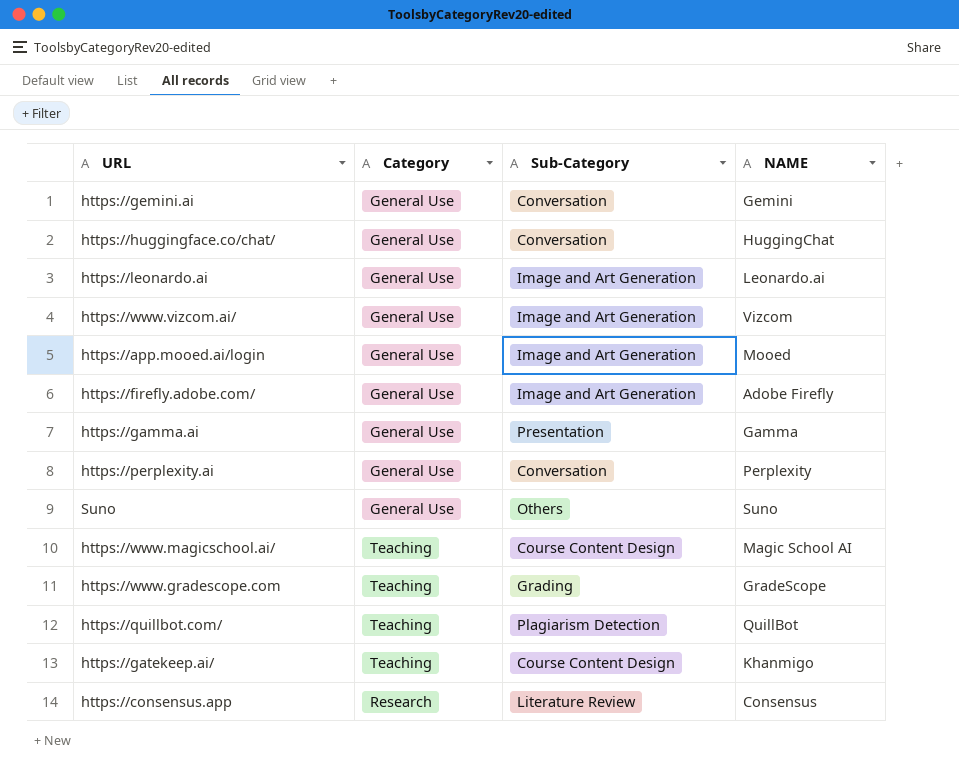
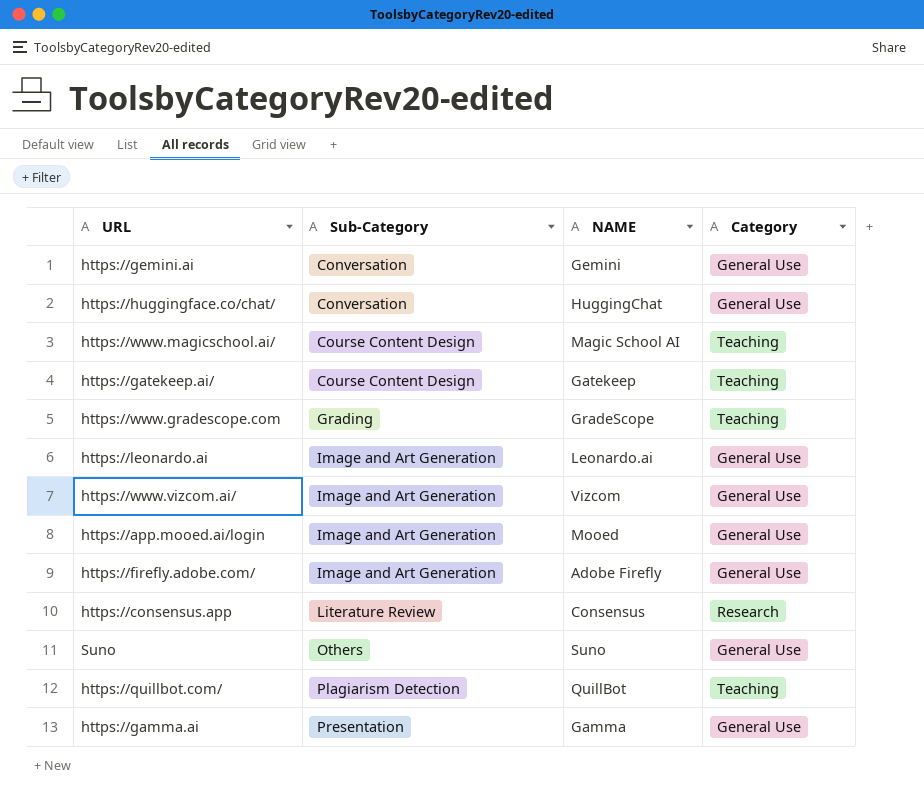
row order: none -> Sub-Category ascending
column Category | position: 2 -> 4
row https://perplexity.ai: General Use | Conversation | Perplexity -> none
https://gatekeep.ai/ | NAME: Khanmigo -> Gatekeep

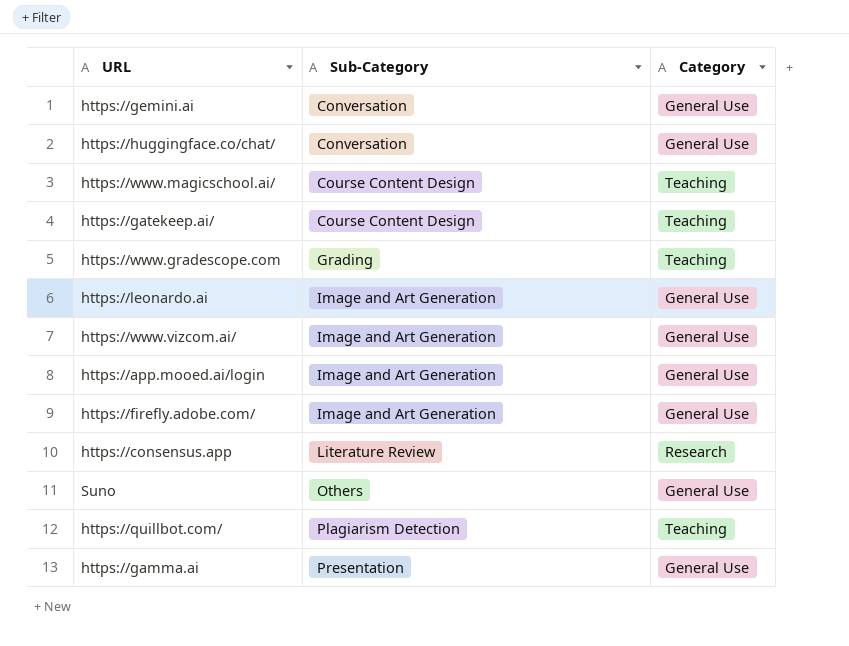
column NAME | position: 3 -> none

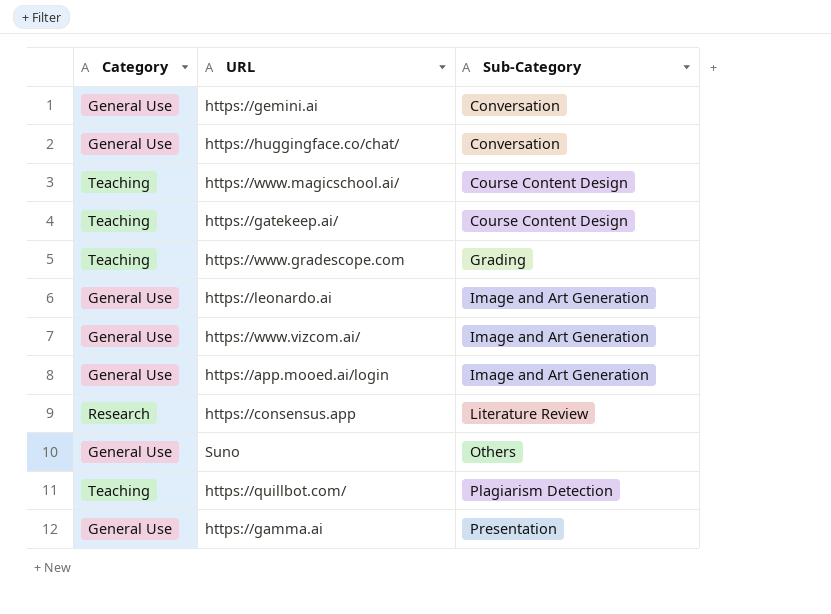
column Category | position: 3 -> 1
row https://firefly.adobe.com/: Image and Art Generation | General Use -> none

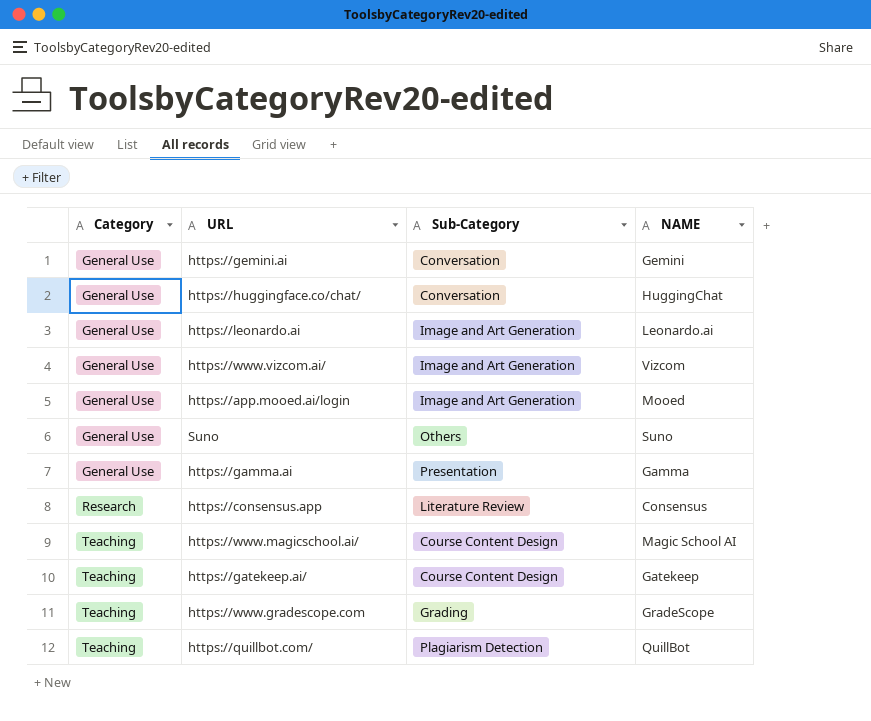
row order: Sub-Category ascending -> Category ascending
column NAME | position: none -> 4

